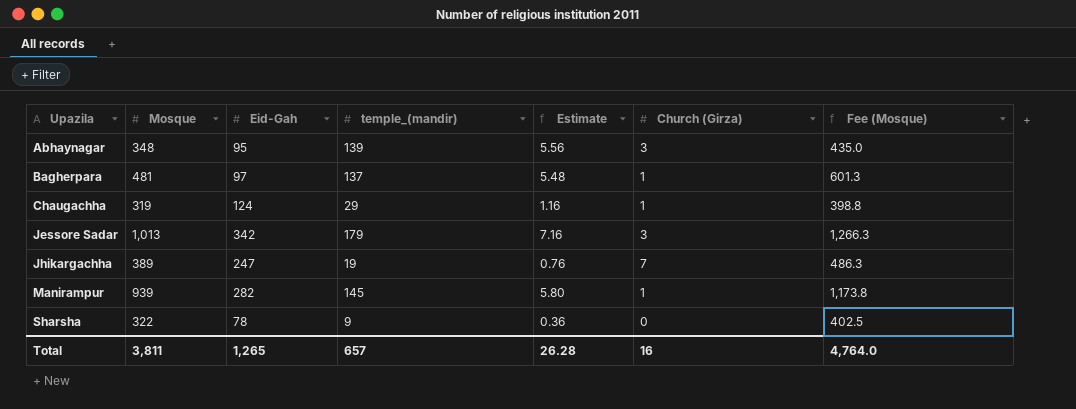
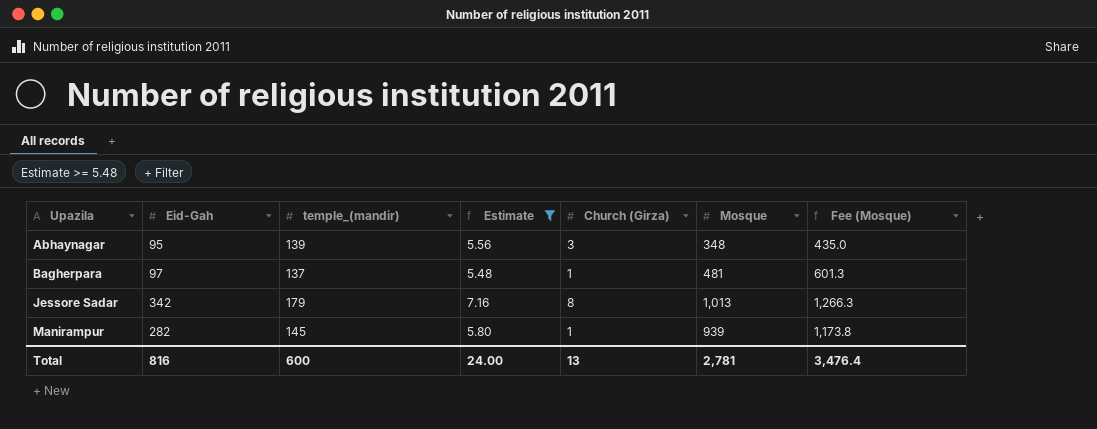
filter: none -> Estimate >= 5.48
column Mosque | position: 2 -> 6
Jessore Sadar | Church (Girza): 3 -> 8
Total | Eid-Gah: 1,265 -> 816
Total | temple_(mandir): 657 -> 600
Total | Estimate: 26.28 -> 24.00
Total | Church (Girza): 16 -> 13
Total | Mosque: 3,811 -> 2,781
Total | Fee (Mosque): 4,764.0 -> 3,476.4

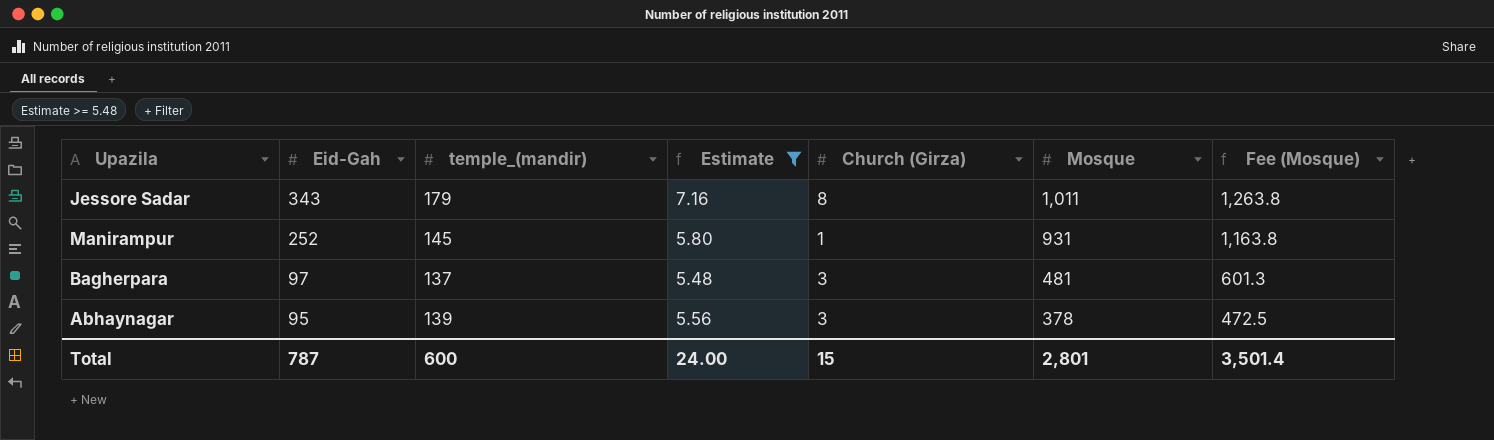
row order: Upazila ascending -> Eid-Gah descending
Jessore Sadar | Eid-Gah: 342 -> 343
Jessore Sadar | Mosque: 1,013 -> 1,011
Jessore Sadar | Fee (Mosque): 1,266.3 -> 1,263.8
Manirampur | Eid-Gah: 282 -> 252
Manirampur | Mosque: 939 -> 931
Manirampur | Fee (Mosque): 1,173.8 -> 1,163.8
Bagherpara | Church (Girza): 1 -> 3
Abhaynagar | Mosque: 348 -> 378
Abhaynagar | Fee (Mosque): 435.0 -> 472.5
Total | Eid-Gah: 816 -> 787
Total | Church (Girza): 13 -> 15
Total | Mosque: 2,781 -> 2,801
Total | Fee (Mosque): 3,476.4 -> 3,501.4

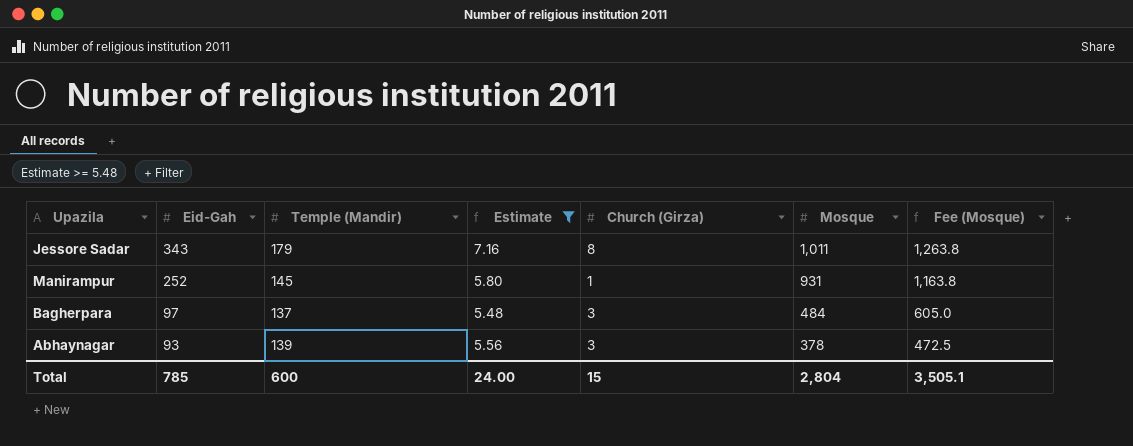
column name: temple_(mandir) -> Temple (Mandir)
Bagherpara | Mosque: 481 -> 484
Bagherpara | Fee (Mosque): 601.3 -> 605.0
Abhaynagar | Eid-Gah: 95 -> 93
Total | Eid-Gah: 787 -> 785
Total | Mosque: 2,801 -> 2,804
Total | Fee (Mosque): 3,501.4 -> 3,505.1

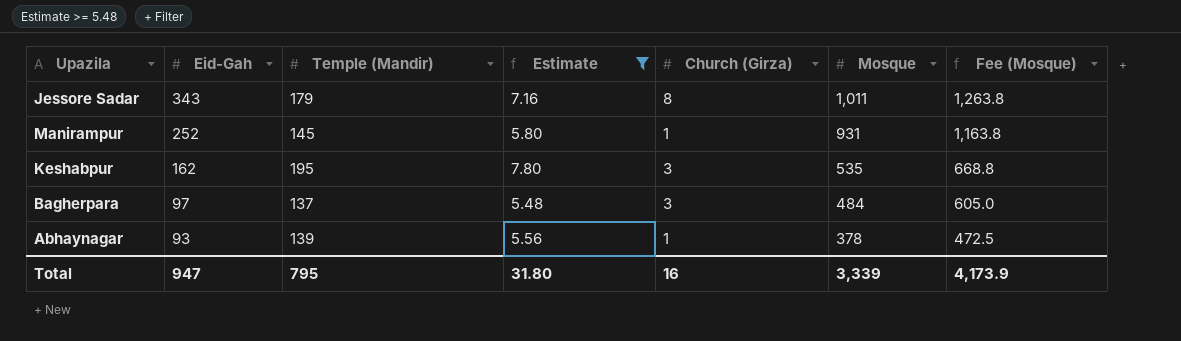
row Keshabpur: none -> 162 | 195 | 7.80 | 3 | 535 | 668.8
Abhaynagar | Church (Girza): 3 -> 1
Total | Eid-Gah: 785 -> 947
Total | Temple (Mandir): 600 -> 795
Total | Estimate: 24.00 -> 31.80
Total | Church (Girza): 15 -> 16
Total | Mosque: 2,804 -> 3,339
Total | Fee (Mosque): 3,505.1 -> 4,173.9

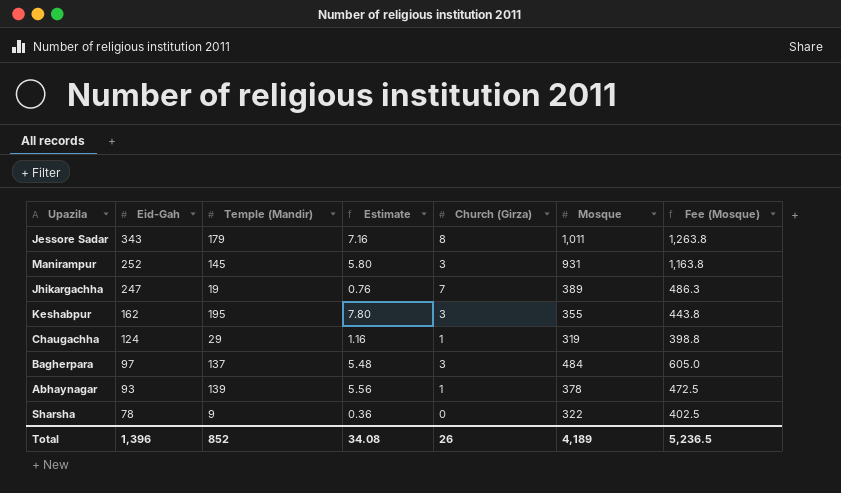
filter: Estimate >= 5.48 -> none
Manirampur | Church (Girza): 1 -> 3
Keshabpur | Mosque: 535 -> 355
Keshabpur | Fee (Mosque): 668.8 -> 443.8
Total | Eid-Gah: 947 -> 1,396
Total | Temple (Mandir): 795 -> 852
Total | Estimate: 31.80 -> 34.08
Total | Church (Girza): 16 -> 26
Total | Mosque: 3,339 -> 4,189
Total | Fee (Mosque): 4,173.9 -> 5,236.5

